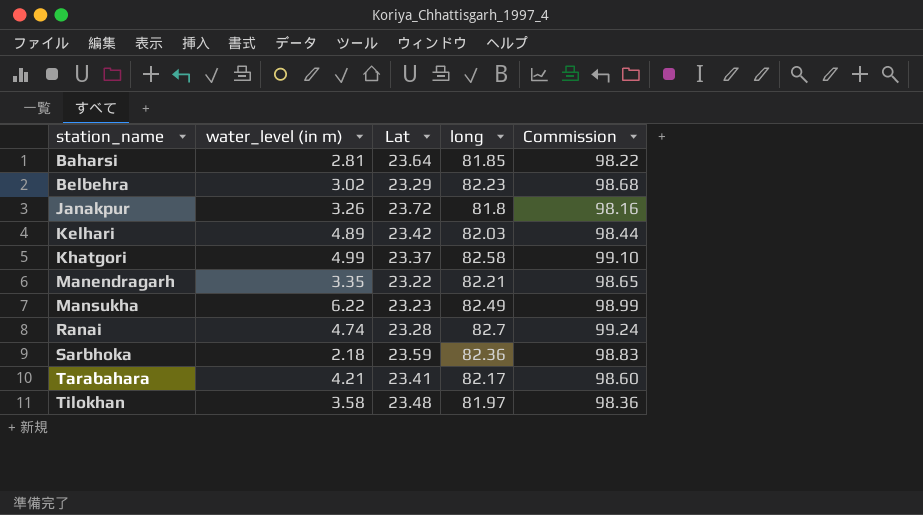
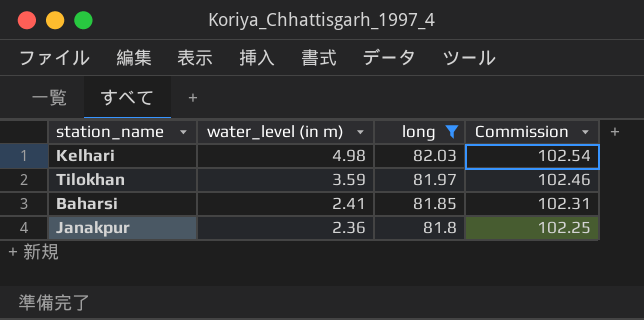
filter: none -> long <= 82.03
row order: station_name ascending -> water_level (in m) descending
column Lat | position: 3 -> none
column Commission | formula: [long] * 1.2 -> [long] * 1.25
Kelhari | water_level (in m): 4.89 -> 4.98
Tilokhan | water_level (in m): 3.58 -> 3.59
Baharsi | water_level (in m): 2.81 -> 2.41
Janakpur | water_level (in m): 3.26 -> 2.36

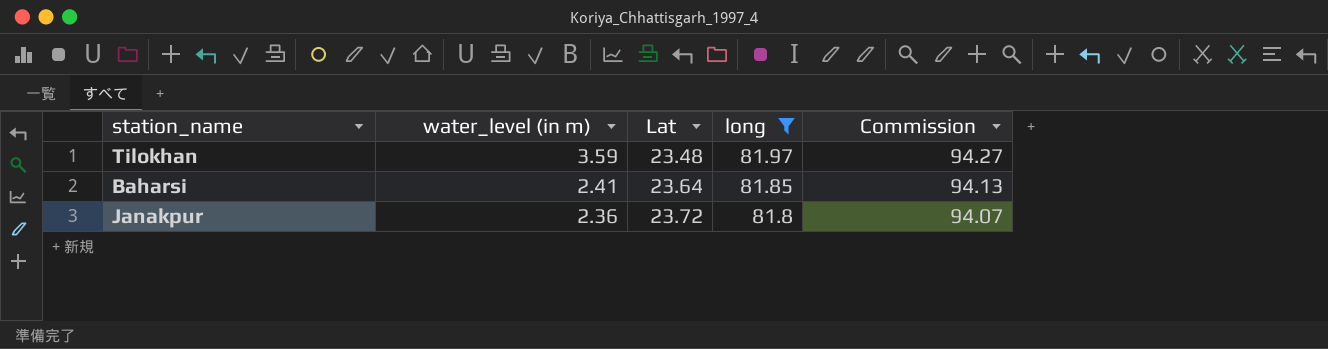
column Lat | position: none -> 3
column Commission | formula: [long] * 1.25 -> [long] * 1.15
row Kelhari: 4.98 | 82.03 | 102.54 -> none

